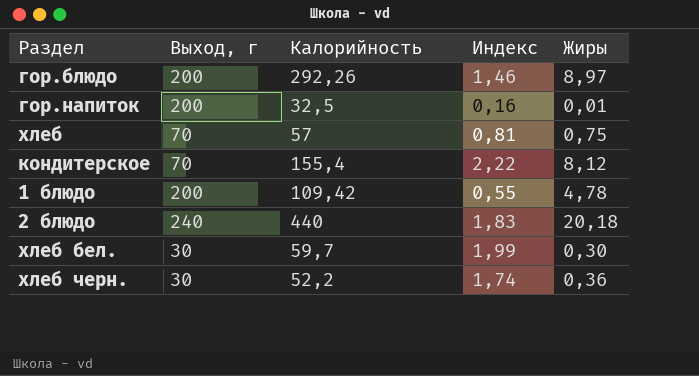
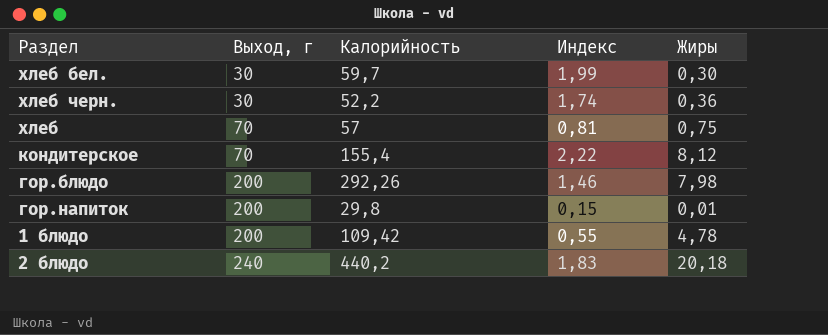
row order: none -> Выход, г ascending
гор.блюдо | Жиры: 8,97 -> 7,98
гор.напиток | Калорийность: 32,5 -> 29,8
гор.напиток | Индекс: 0,16 -> 0,15
2 блюдо | Калорийность: 440 -> 440,2

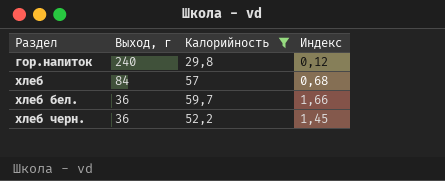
filter: none -> Калорийность <= 59,7
row order: Выход, г ascending -> Раздел ascending
column Жиры | position: 5 -> none
гор.напиток | Выход, г: 200 -> 240
гор.напиток | Индекс: 0,15 -> 0,12
хлеб | Выход, г: 70 -> 84
хлеб | Индекс: 0,81 -> 0,68
хлеб бел. | Выход, г: 30 -> 36
хлеб бел. | Индекс: 1,99 -> 1,66
хлеб черн. | Выход, г: 30 -> 36
хлеб черн. | Индекс: 1,74 -> 1,45

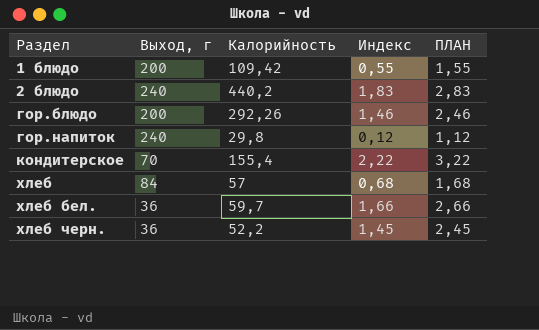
filter: Калорийность <= 59,7 -> none
column ПЛАН | formula: none -> [Индекс] + 1

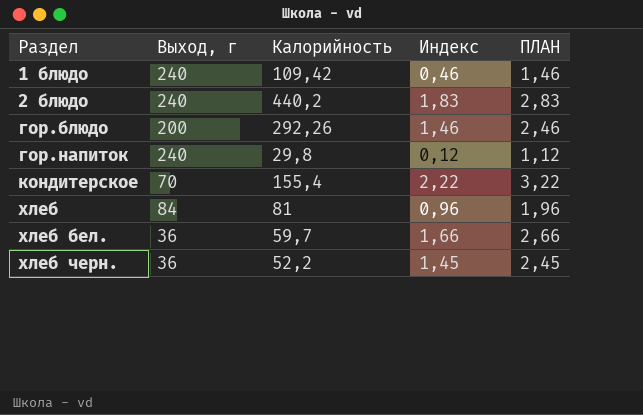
1 блюдо | Выход, г: 200 -> 240
1 блюдо | Индекс: 0,55 -> 0,46
1 блюдо | ПЛАН: 1,55 -> 1,46
хлеб | Калорийность: 57 -> 81
хлеб | Индекс: 0,68 -> 0,96
хлеб | ПЛАН: 1,68 -> 1,96

